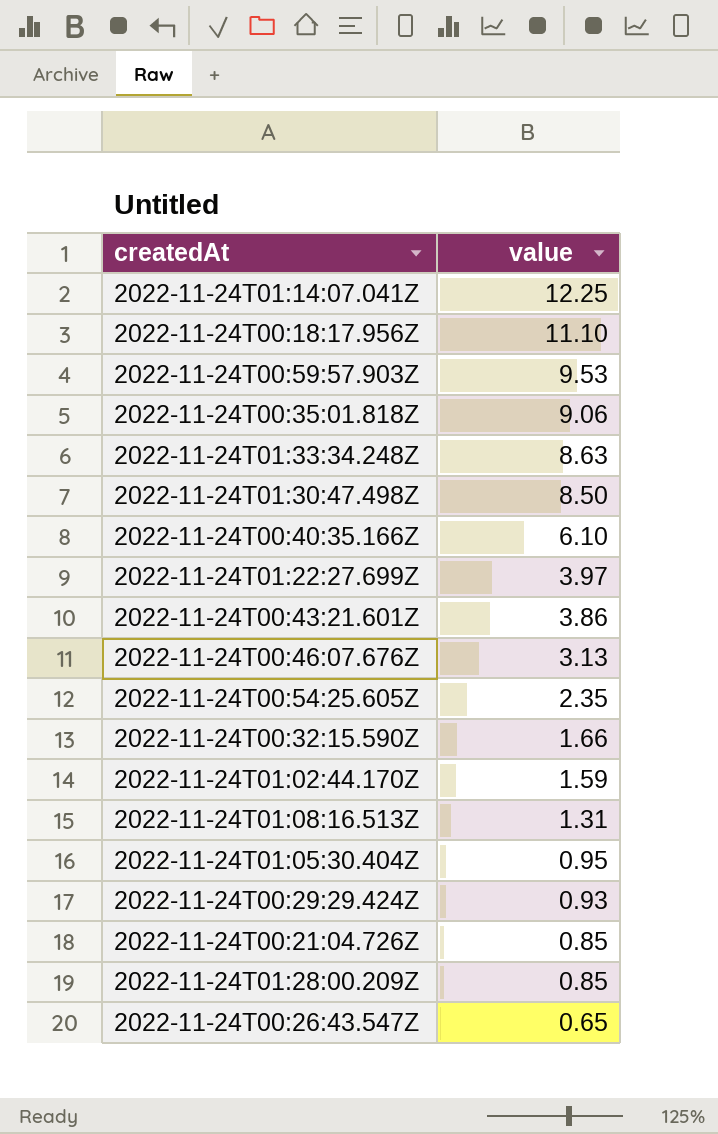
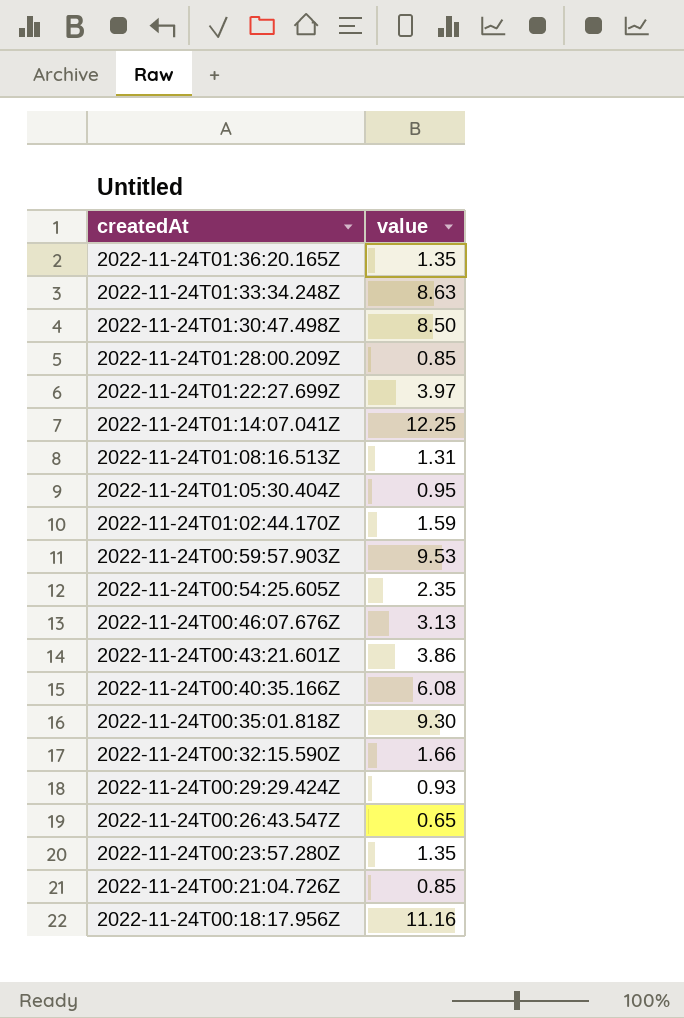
row order: value descending -> createdAt descending
row 2022-11-24T01:36:20.165Z: none -> 1.35
2022-11-24T00:40:35.166Z | value: 6.10 -> 6.08
2022-11-24T00:35:01.818Z | value: 9.06 -> 9.30
row 2022-11-24T00:23:57.280Z: none -> 1.35
2022-11-24T00:18:17.956Z | value: 11.10 -> 11.16

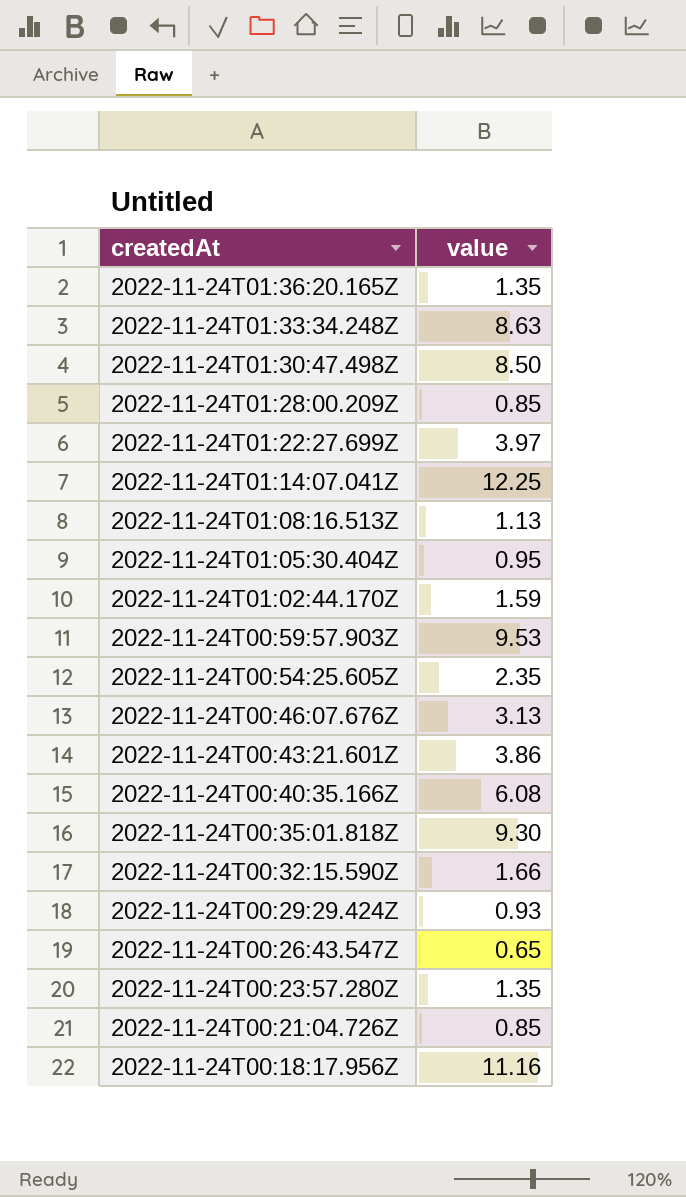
2022-11-24T01:08:16.513Z | value: 1.31 -> 1.13

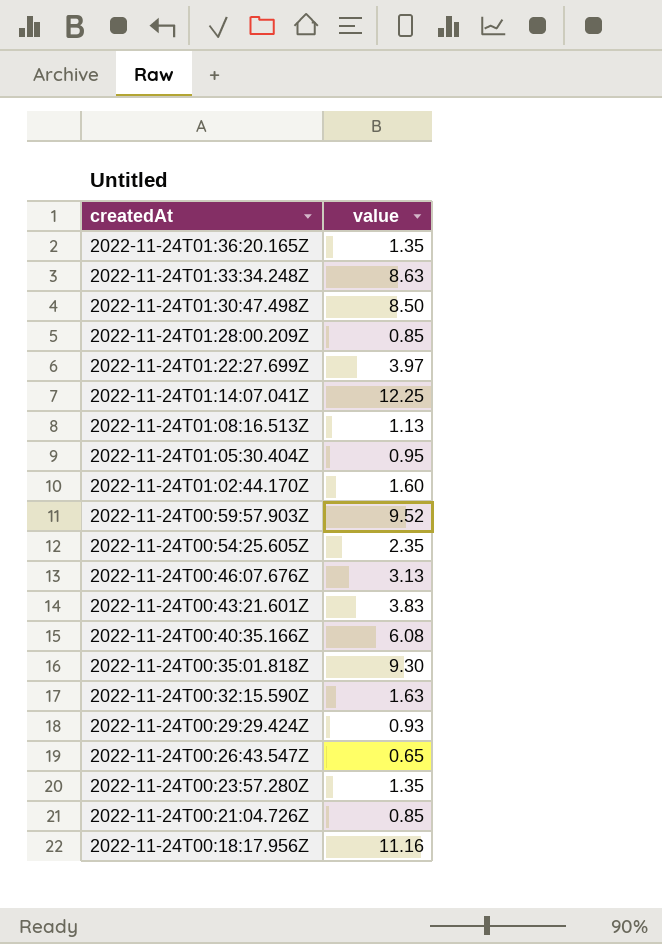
2022-11-24T01:02:44.170Z | value: 1.59 -> 1.60
2022-11-24T00:59:57.903Z | value: 9.53 -> 9.52
2022-11-24T00:43:21.601Z | value: 3.86 -> 3.83
2022-11-24T00:32:15.590Z | value: 1.66 -> 1.63

